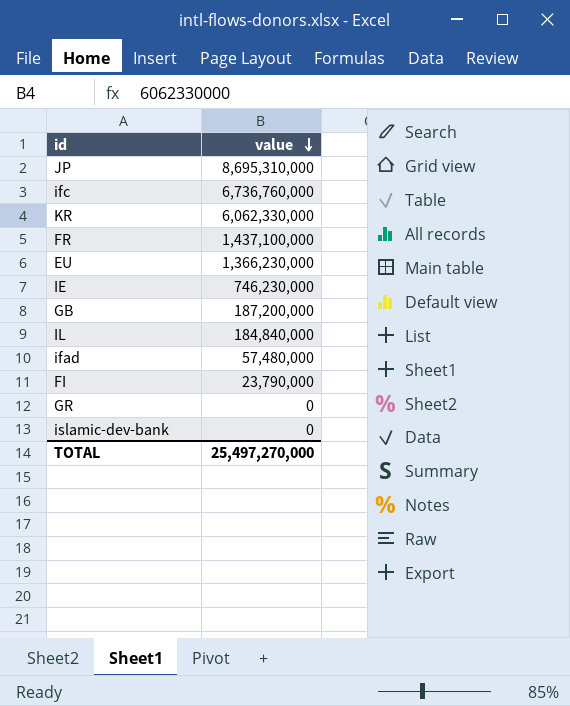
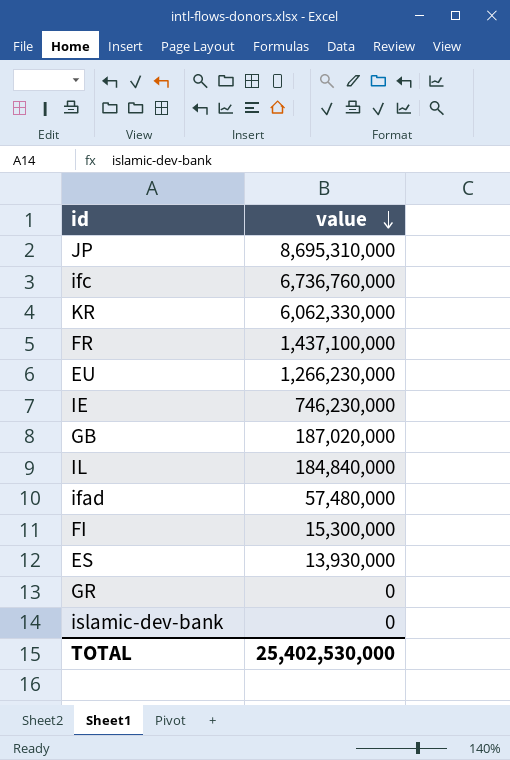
EU | value: 1,366,230,000 -> 1,266,230,000
GB | value: 187,200,000 -> 187,020,000
FI | value: 23,790,000 -> 15,300,000
row ES: none -> 13,930,000
TOTAL | value: 25,497,270,000 -> 25,402,530,000

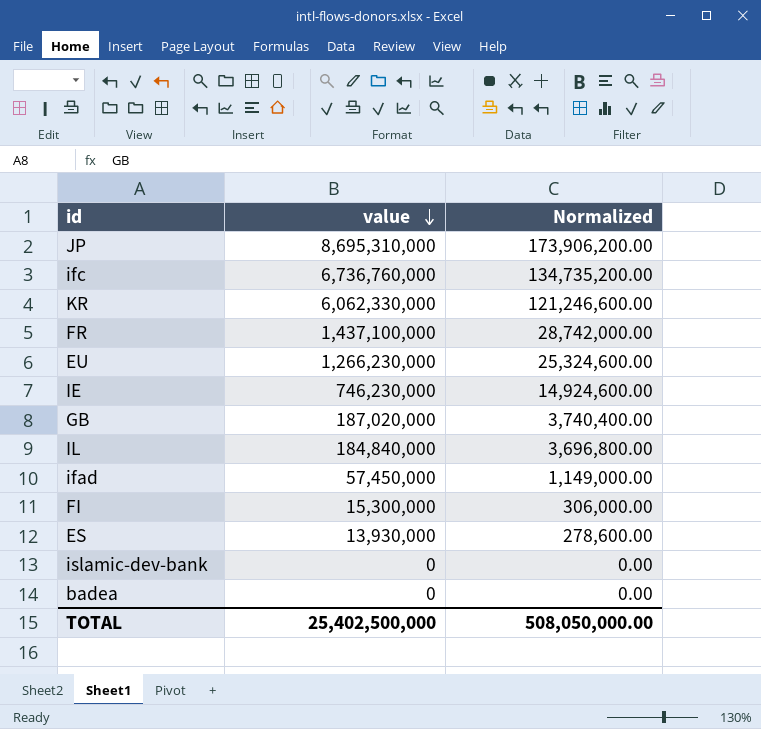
column Normalized | formula: none -> [value] * 0.02
row GR: 0 -> none
ifad | value: 57,480,000 -> 57,450,000
row badea: none -> 0 | 0.00
TOTAL | value: 25,402,530,000 -> 25,402,500,000

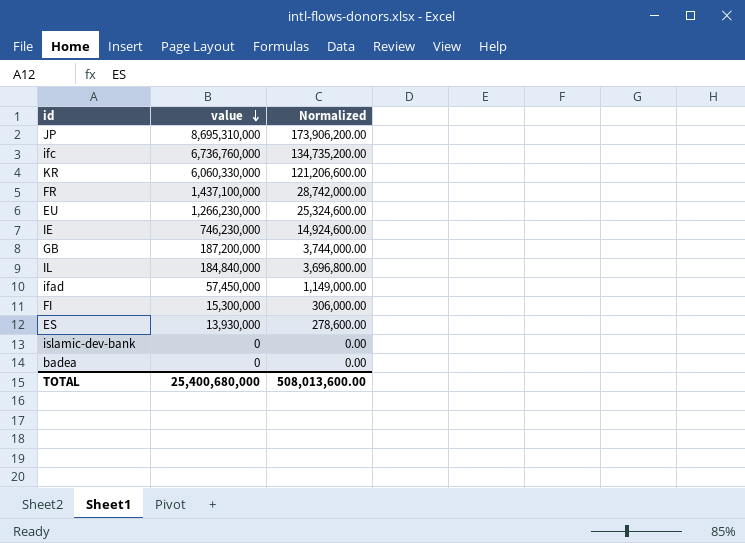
KR | value: 6,062,330,000 -> 6,060,330,000
KR | Normalized: 121,246,600.00 -> 121,206,600.00
GB | value: 187,020,000 -> 187,200,000
GB | Normalized: 3,740,400.00 -> 3,744,000.00
TOTAL | value: 25,402,500,000 -> 25,400,680,000
TOTAL | Normalized: 508,050,000.00 -> 508,013,600.00

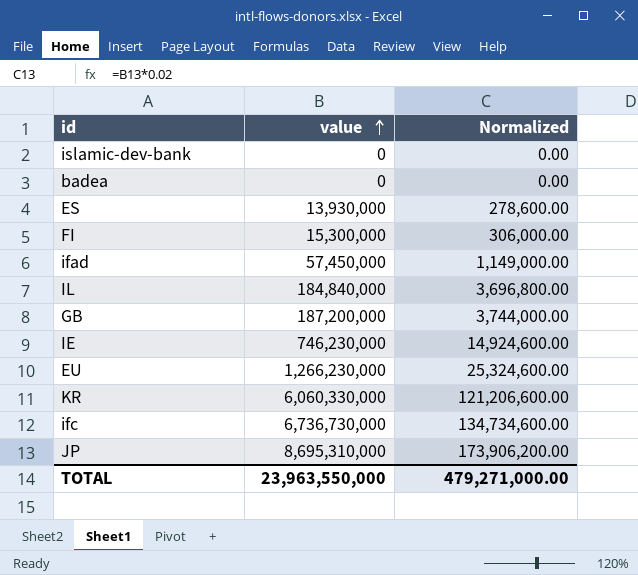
row order: value descending -> value ascending
row FR: 1,437,100,000 | 28,742,000.00 -> none
ifc | value: 6,736,760,000 -> 6,736,730,000
ifc | Normalized: 134,735,200.00 -> 134,734,600.00
TOTAL | value: 25,400,680,000 -> 23,963,550,000
TOTAL | Normalized: 508,013,600.00 -> 479,271,000.00

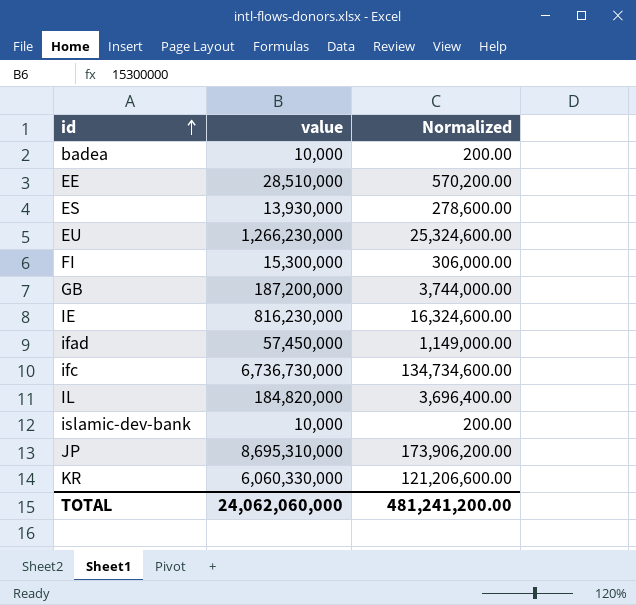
row order: value ascending -> id ascending
badea | value: 0 -> 10,000
badea | Normalized: 0.00 -> 200.00
row EE: none -> 28,510,000 | 570,200.00
IE | value: 746,230,000 -> 816,230,000
IE | Normalized: 14,924,600.00 -> 16,324,600.00
IL | value: 184,840,000 -> 184,820,000
IL | Normalized: 3,696,800.00 -> 3,696,400.00
islamic-dev-bank | value: 0 -> 10,000
islamic-dev-bank | Normalized: 0.00 -> 200.00
TOTAL | value: 23,963,550,000 -> 24,062,060,000
TOTAL | Normalized: 479,271,000.00 -> 481,241,200.00

